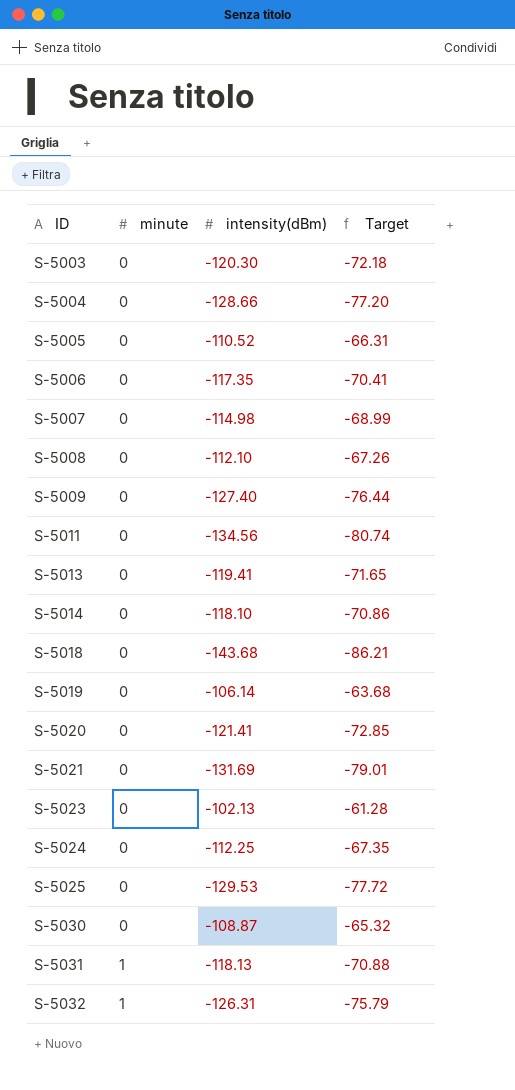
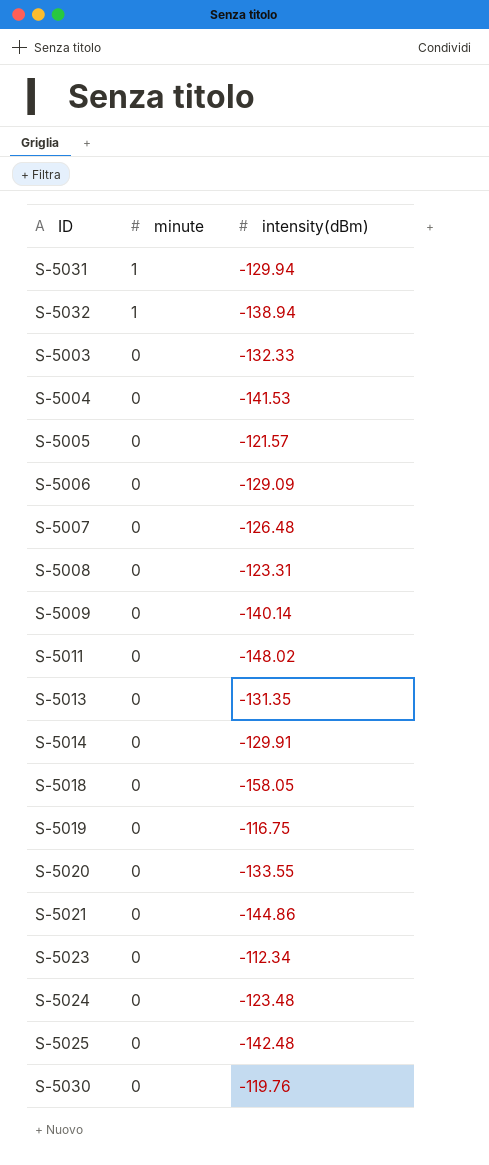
row order: ID ascending -> minute descending
column Target | formula: [intensity(dBm)] * 0.6 -> none
S-5031 | intensity(dBm): -118.13 -> -129.94
S-5032 | intensity(dBm): -126.31 -> -138.94
S-5003 | intensity(dBm): -120.30 -> -132.33
S-5004 | intensity(dBm): -128.66 -> -141.53
S-5005 | intensity(dBm): -110.52 -> -121.57
S-5006 | intensity(dBm): -117.35 -> -129.09
S-5007 | intensity(dBm): -114.98 -> -126.48
S-5008 | intensity(dBm): -112.10 -> -123.31
S-5009 | intensity(dBm): -127.40 -> -140.14
S-5011 | intensity(dBm): -134.56 -> -148.02
S-5013 | intensity(dBm): -119.41 -> -131.35
S-5014 | intensity(dBm): -118.10 -> -129.91
S-5018 | intensity(dBm): -143.68 -> -158.05
S-5019 | intensity(dBm): -106.14 -> -116.75
S-5020 | intensity(dBm): -121.41 -> -133.55
S-5021 | intensity(dBm): -131.69 -> -144.86
S-5023 | intensity(dBm): -102.13 -> -112.34
S-5024 | intensity(dBm): -112.25 -> -123.48
S-5025 | intensity(dBm): -129.53 -> -142.48
S-5030 | intensity(dBm): -108.87 -> -119.76

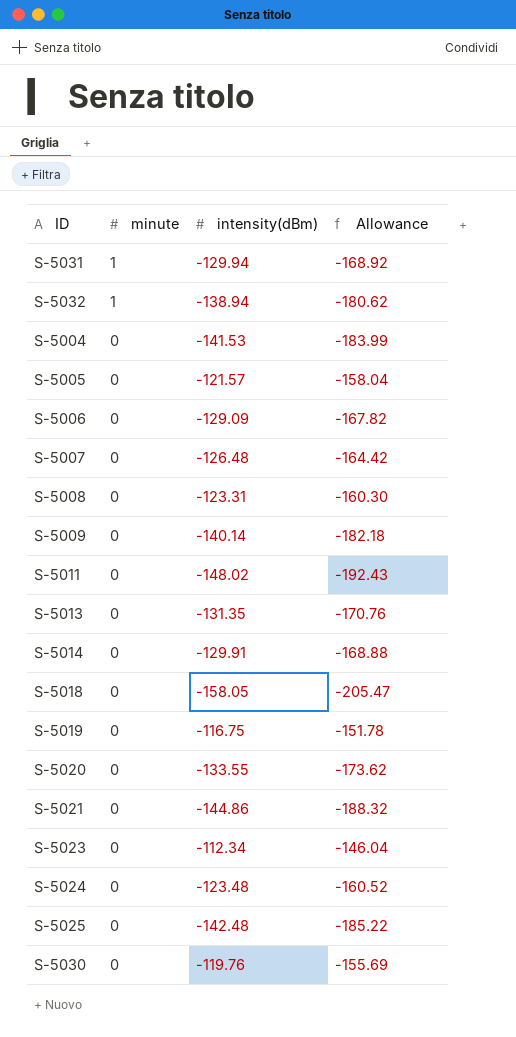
column Allowance | formula: none -> [intensity(dBm)] * 1.3
row S-5003: 0 | -132.33 -> none

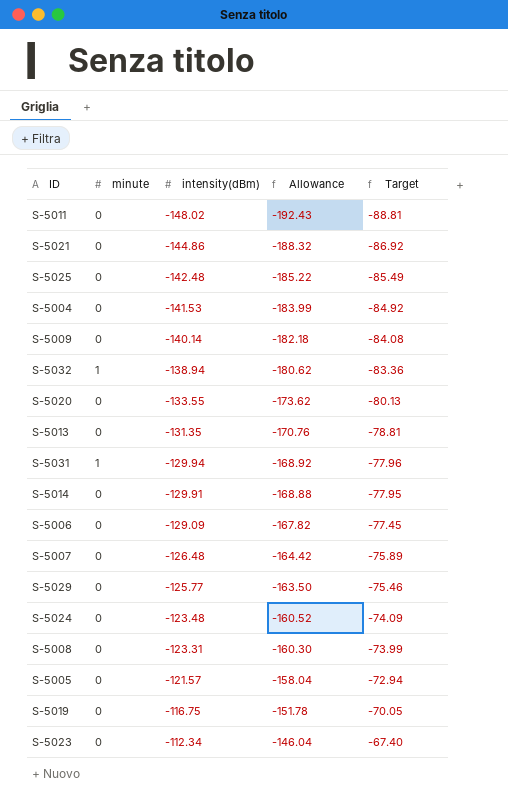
row order: minute descending -> intensity(dBm) ascending
column Target | formula: none -> [intensity(dBm)] * 0.6
row S-5018: 0 | -158.05 | -205.47 -> none
row S-5030: 0 | -119.76 | -155.69 -> none
row S-5029: none -> 0 | -125.77 | -163.50 | -75.46

